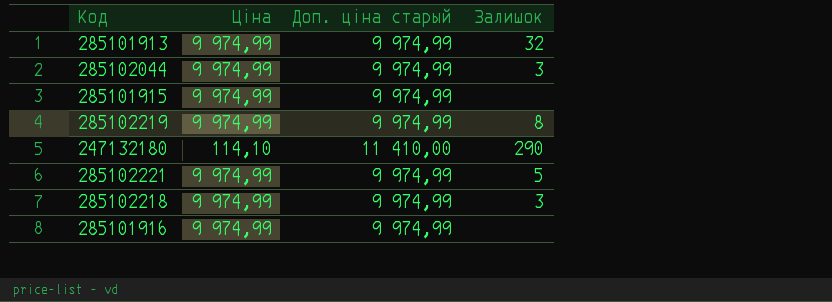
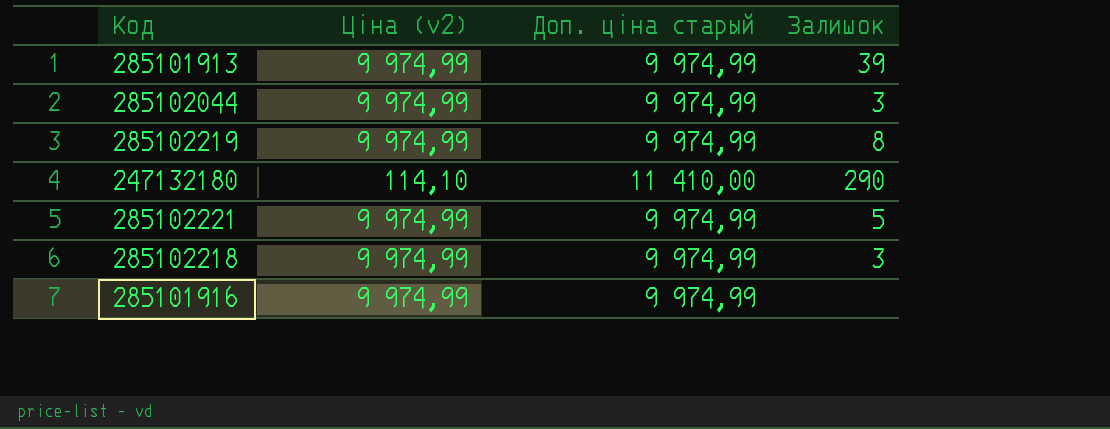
column name: Ціна -> Ціна (v2)
row 285101915: 9 974,99 | 9 974,99 | none -> none
285101913 | Залишок: 32 -> 39

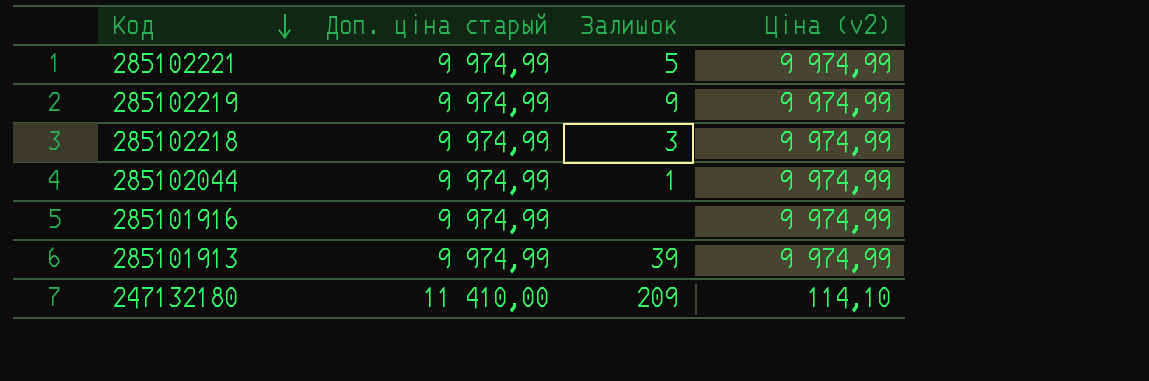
row order: none -> Код descending
column Ціна (v2) | position: 2 -> 4
285102219 | Залишок: 8 -> 9
285102044 | Залишок: 3 -> 1
247132180 | Залишок: 290 -> 209

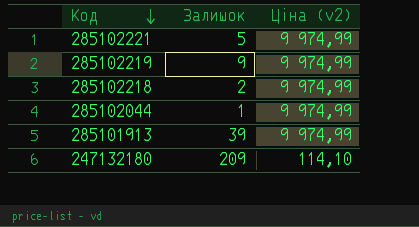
column Доп. ціна старый | position: 2 -> none
row 285101916: 9 974,99 | none | 9 974,99 -> none
285102218 | Залишок: 3 -> 2

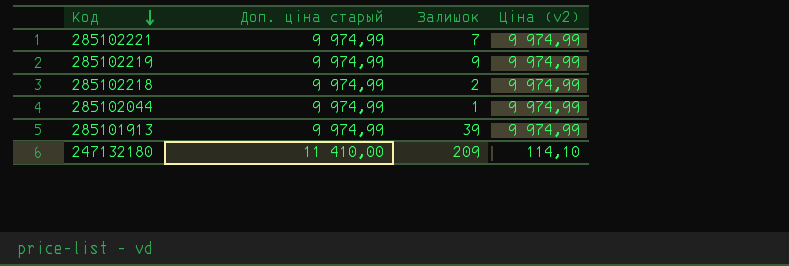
column Доп. ціна старый | position: none -> 2
285102221 | Залишок: 5 -> 7

